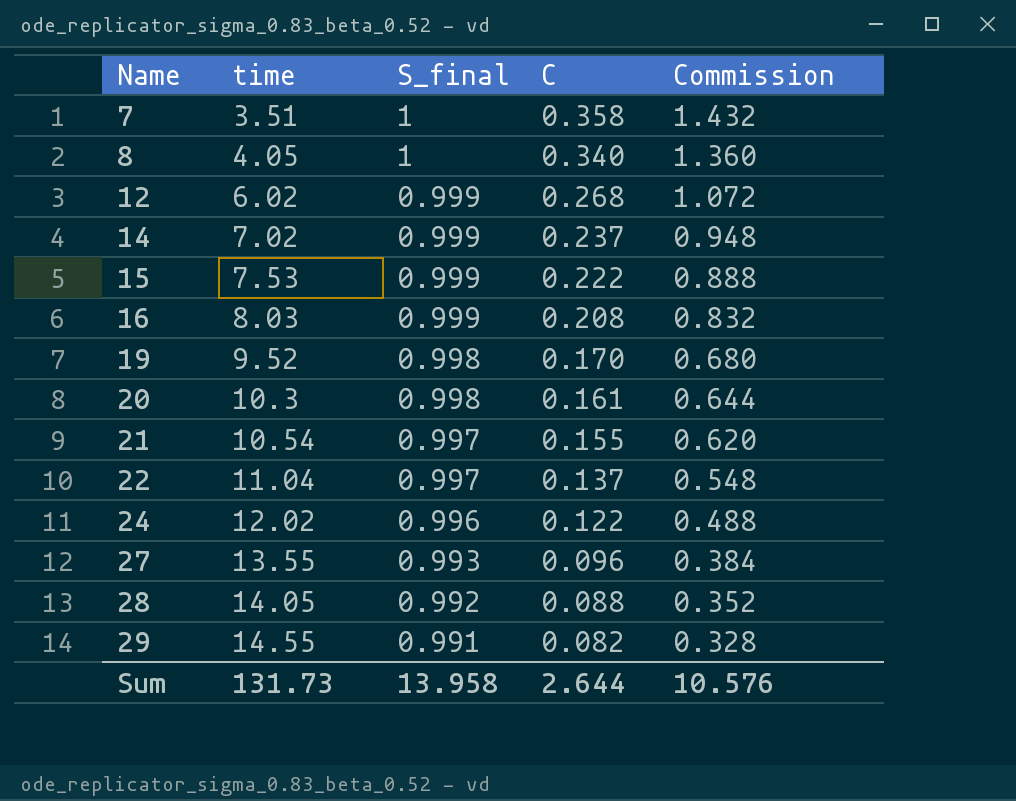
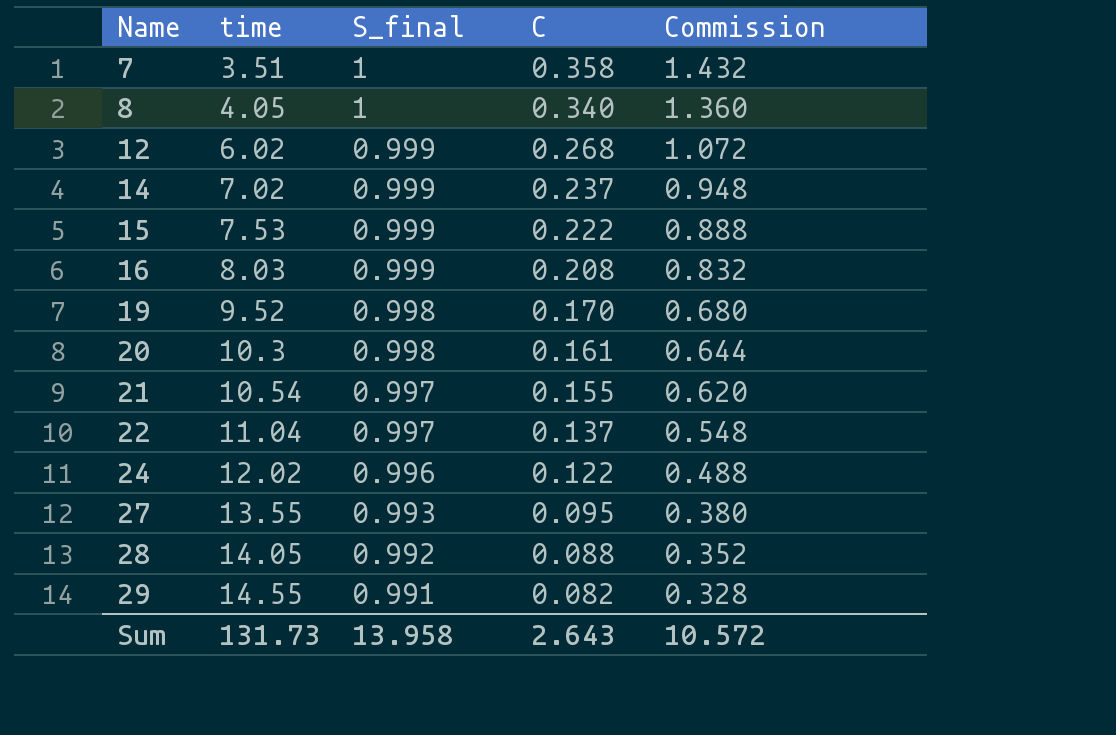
27 | C: 0.096 -> 0.095
27 | Commission: 0.384 -> 0.380
Sum | C: 2.644 -> 2.643
Sum | Commission: 10.576 -> 10.572

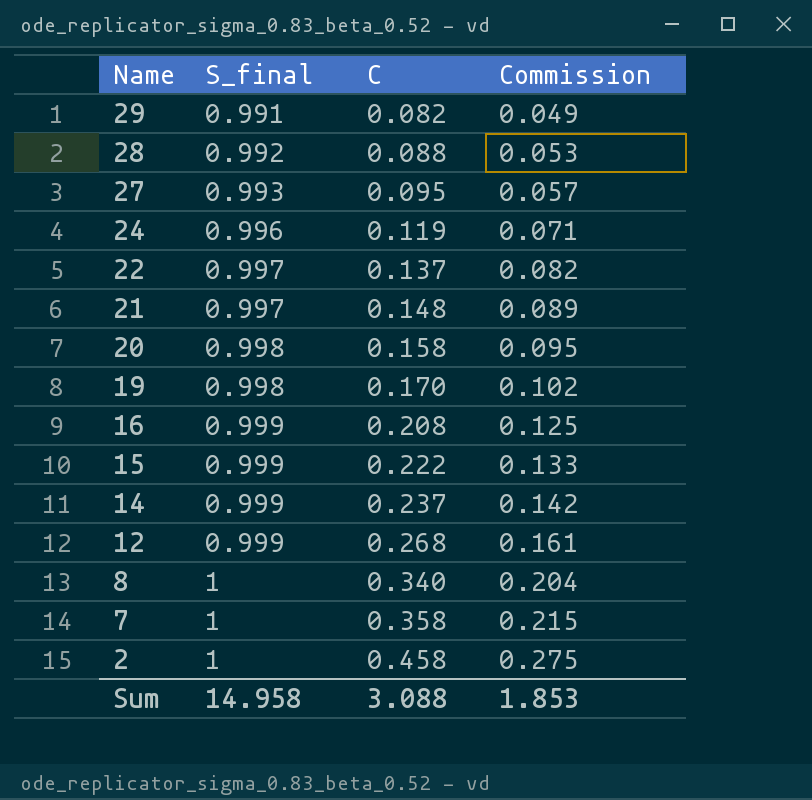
row order: Name ascending -> Name descending
column time | position: 2 -> none
column Commission | formula: [C] * 4 -> [C] * 0.6
24 | C: 0.122 -> 0.119
21 | C: 0.155 -> 0.148
20 | C: 0.161 -> 0.158
row 2: none -> 1 | 0.458 | 0.275
Sum | S_final: 13.958 -> 14.958
Sum | C: 2.643 -> 3.088
Sum | Commission: 10.572 -> 1.853

